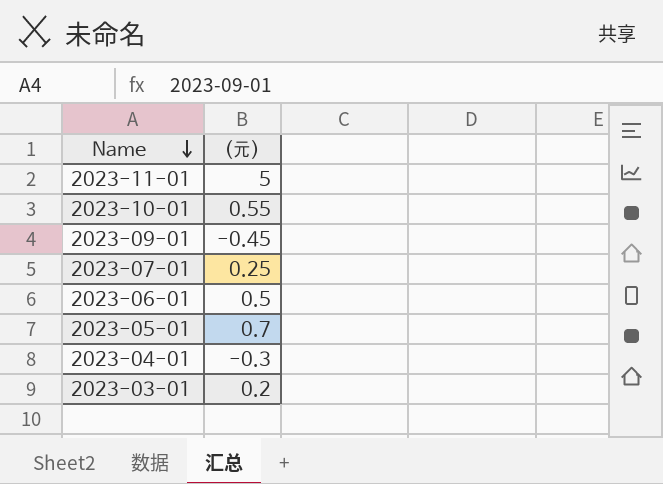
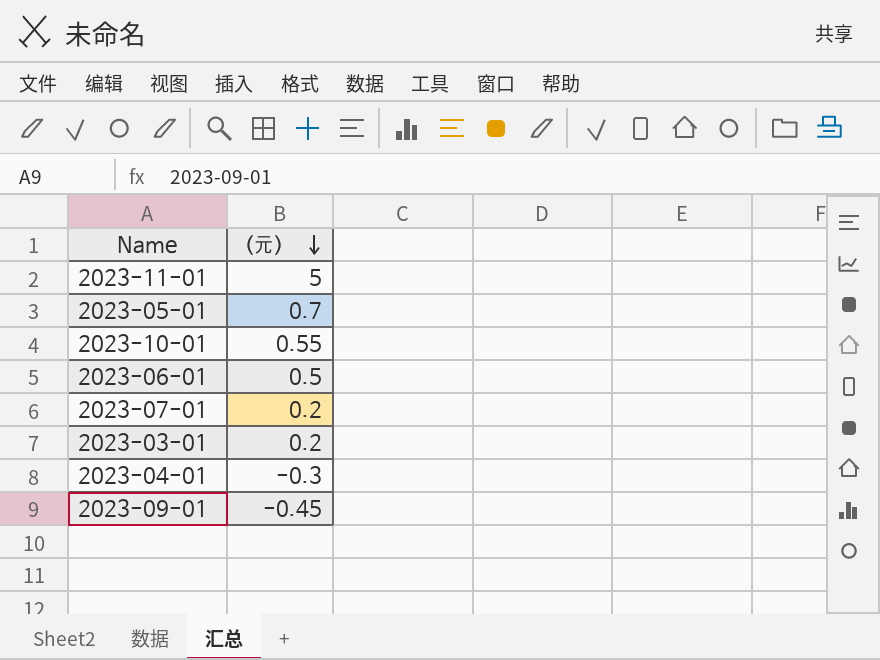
row order: Name descending -> (元) descending
2023-07-01 | (元): 0.25 -> 0.2

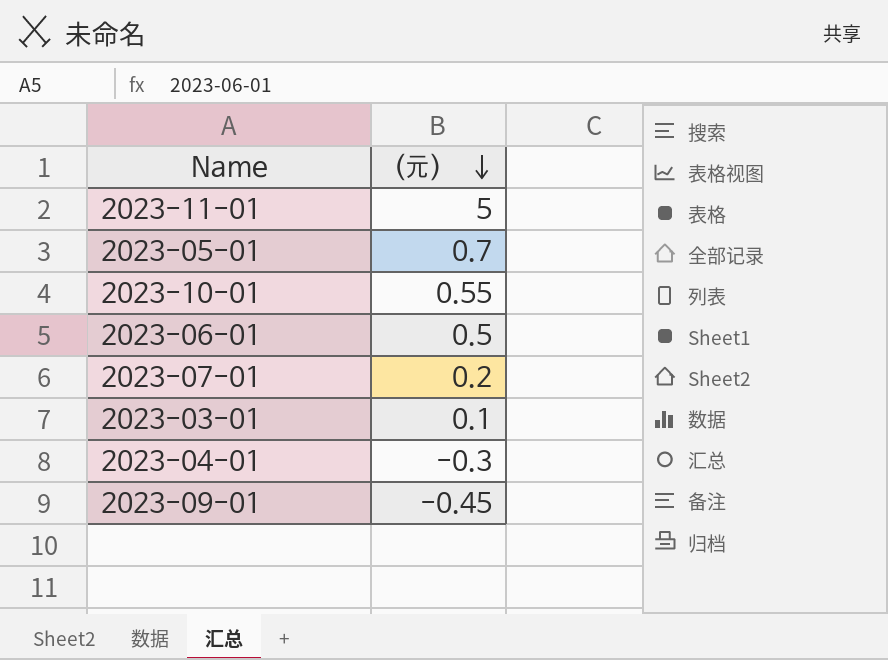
2023-03-01 | (元): 0.2 -> 0.1

